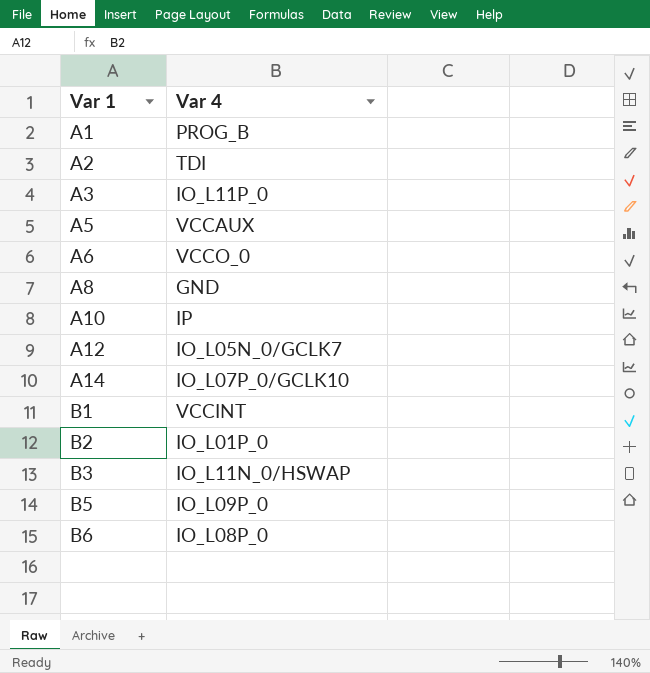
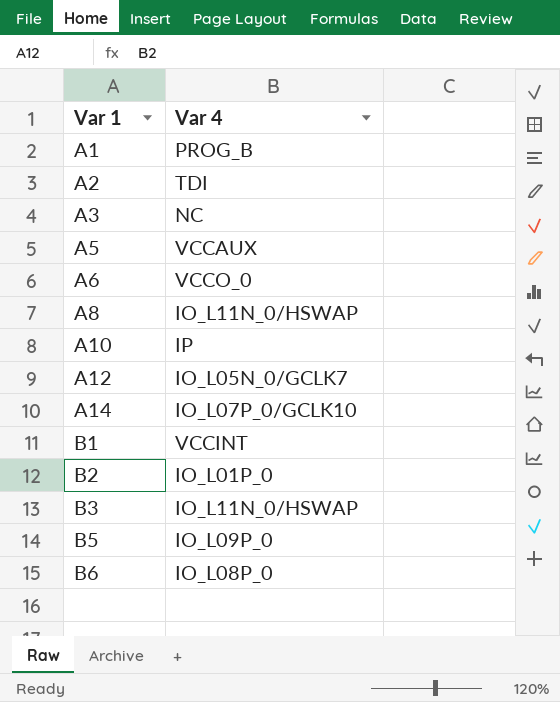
A3 | Var 4: IO_L11P_0 -> NC
A8 | Var 4: GND -> IO_L11N_0/HSWAP

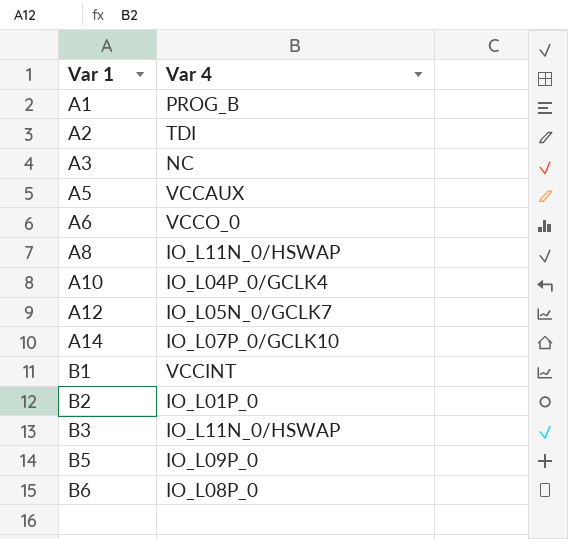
A10 | Var 4: IP -> IO_L04P_0/GCLK4

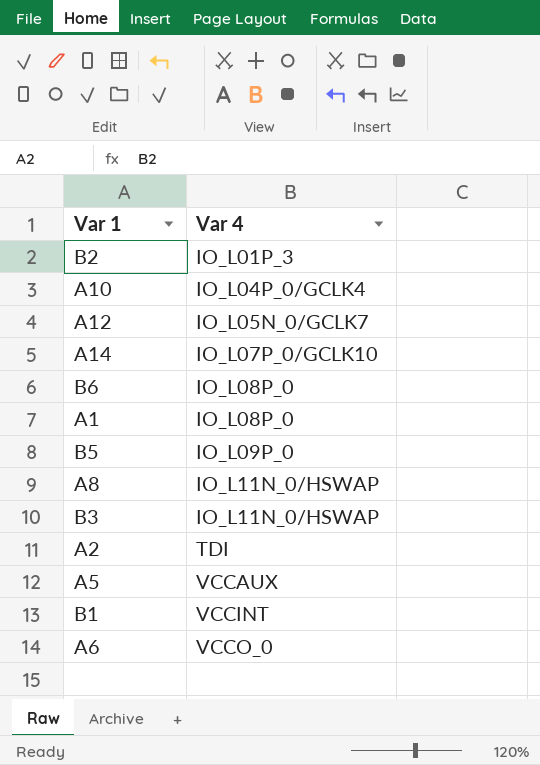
row order: Var 1 ascending -> Var 4 ascending
row A3: NC -> none
B2 | Var 4: IO_L01P_0 -> IO_L01P_3
A1 | Var 4: PROG_B -> IO_L08P_0

